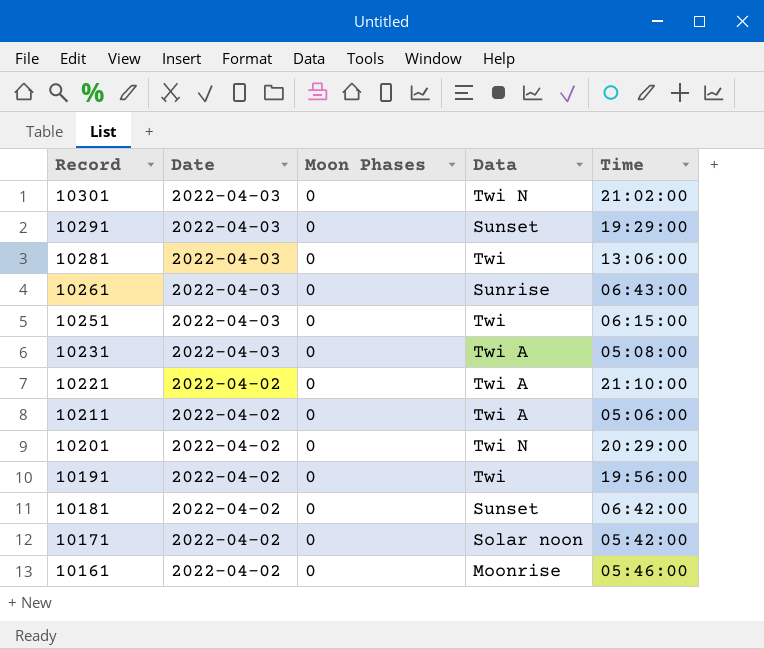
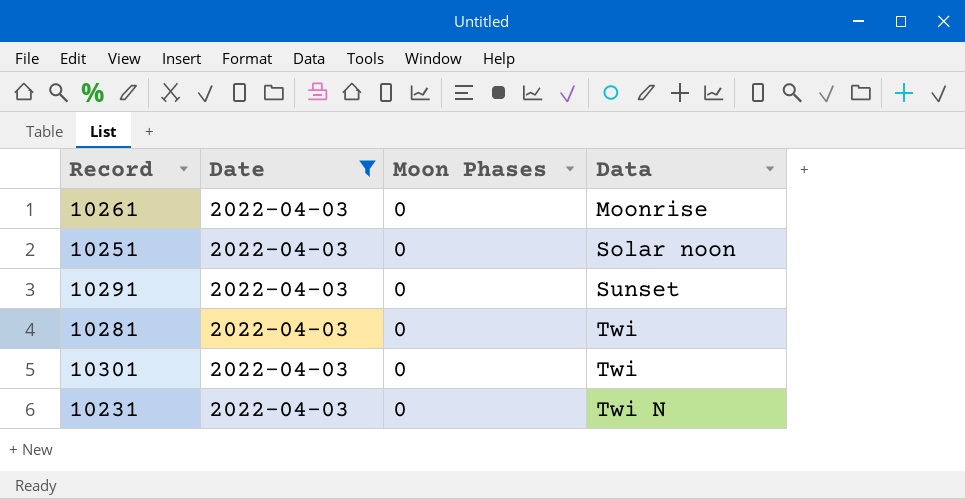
filter: none -> Date = 2022-04-03
row order: Record descending -> Data ascending
column Time | position: 5 -> none
10261 | Data: Sunrise -> Moonrise
10251 | Data: Twi -> Solar noon
10301 | Data: Twi N -> Twi
10231 | Data: Twi A -> Twi N

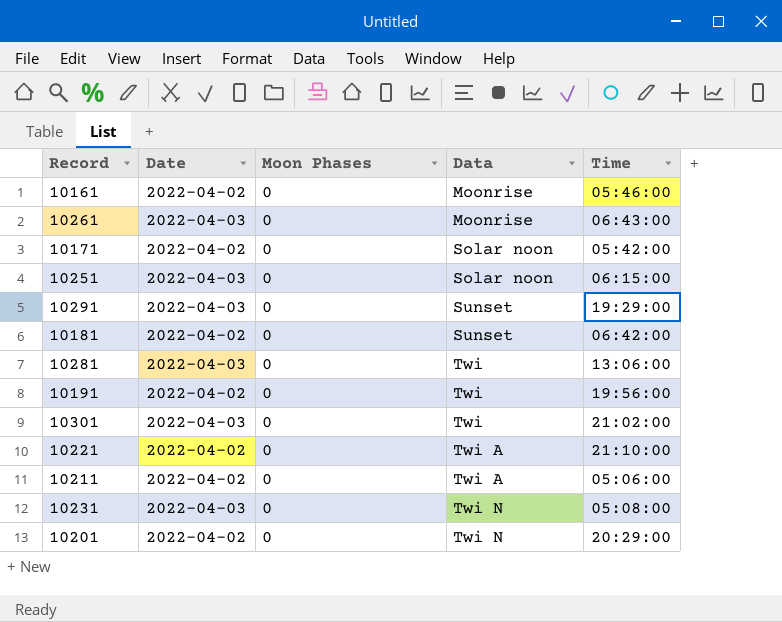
filter: Date = 2022-04-03 -> none
column Time | position: none -> 5

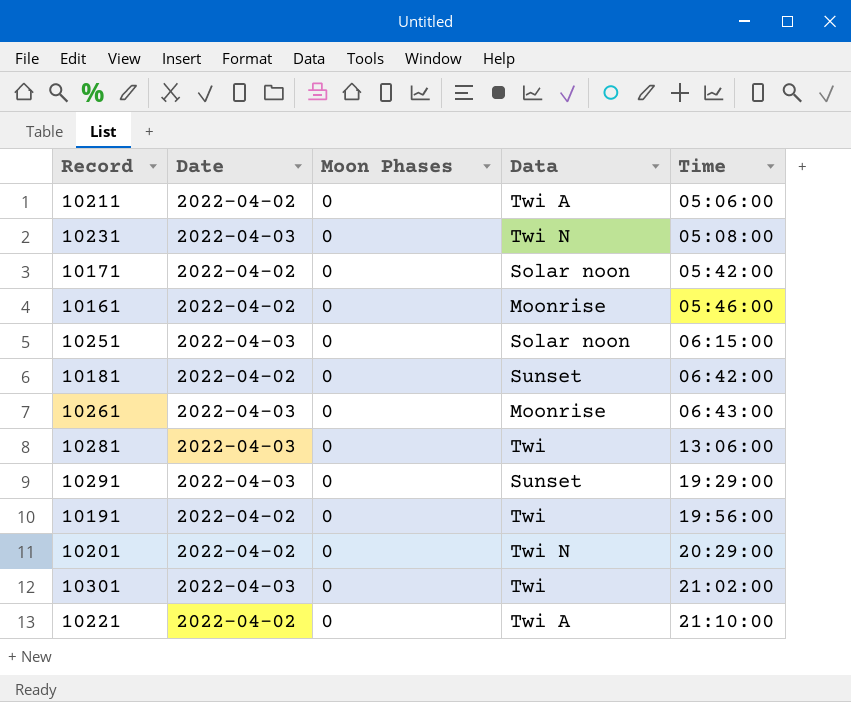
row order: Data ascending -> Time ascending

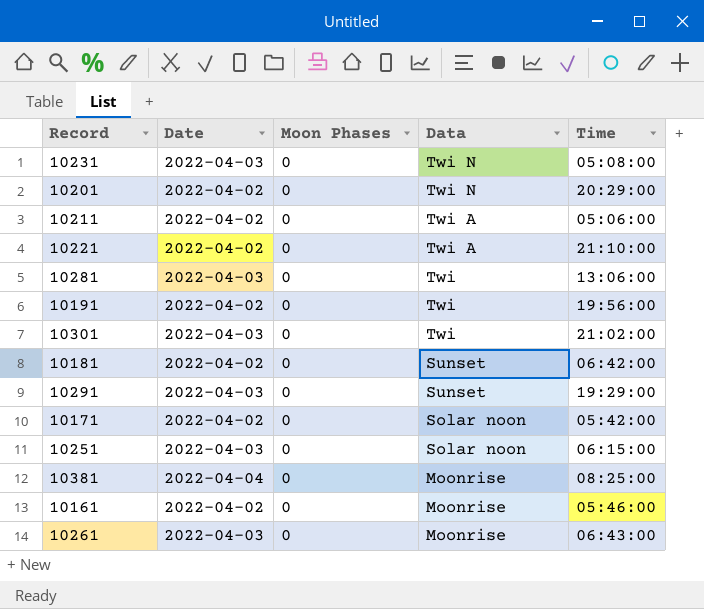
row order: Time ascending -> Data descending
row 10381: none -> 2022-04-04 | 0 | Moonrise | 08:25:00

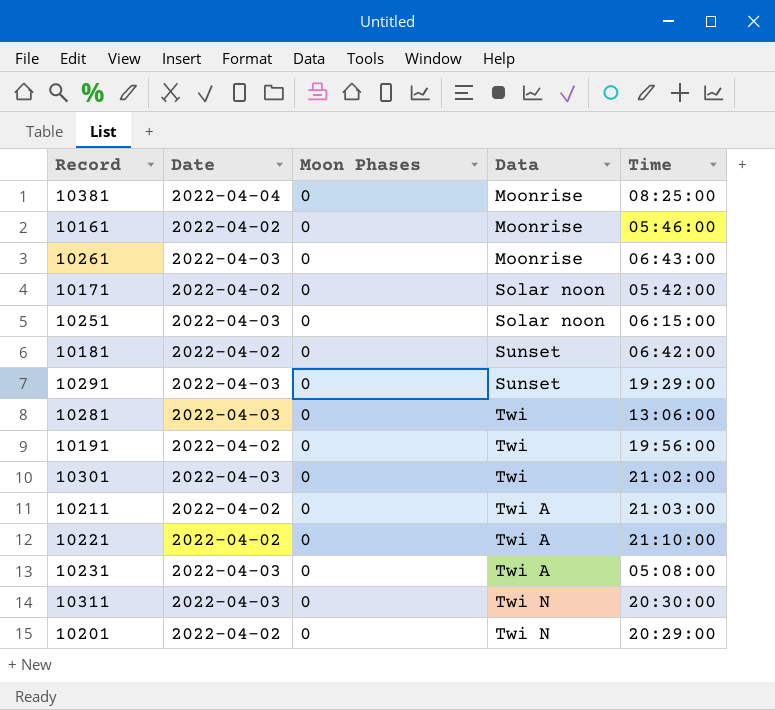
row order: Data descending -> Data ascending
10211 | Time: 05:06:00 -> 21:03:00
10231 | Data: Twi N -> Twi A
row 10311: none -> 2022-04-03 | 0 | Twi N | 20:30:00

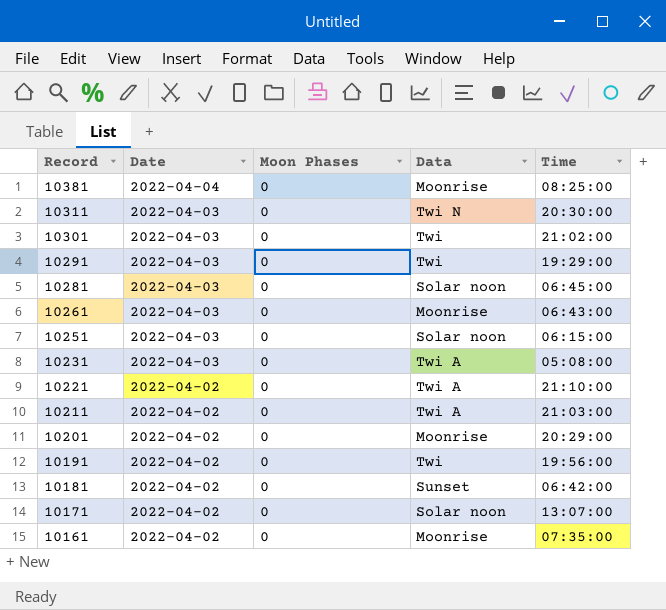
row order: Data ascending -> Record descending
10291 | Data: Sunset -> Twi
10281 | Data: Twi -> Solar noon
10281 | Time: 13:06:00 -> 06:45:00
10201 | Data: Twi N -> Moonrise
10171 | Time: 05:42:00 -> 13:07:00
10161 | Time: 05:46:00 -> 07:35:00

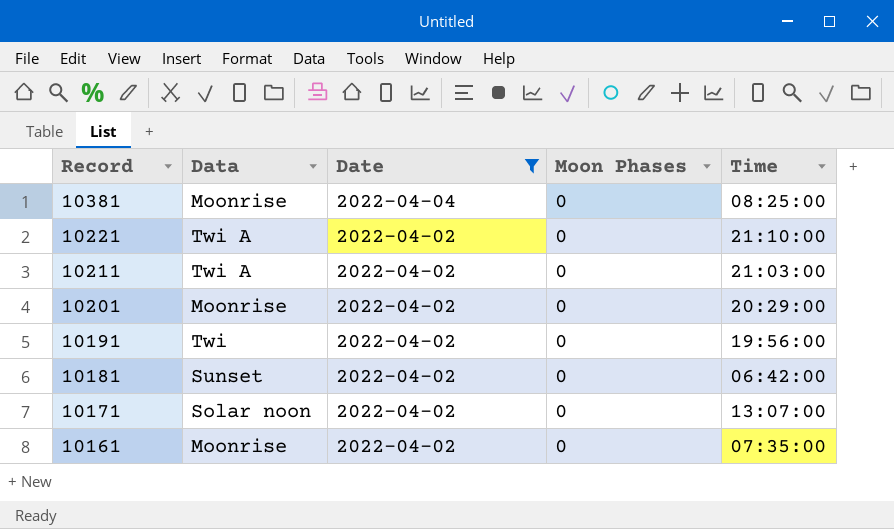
filter: none -> Date != 2022-04-03
column Data | position: 4 -> 2

